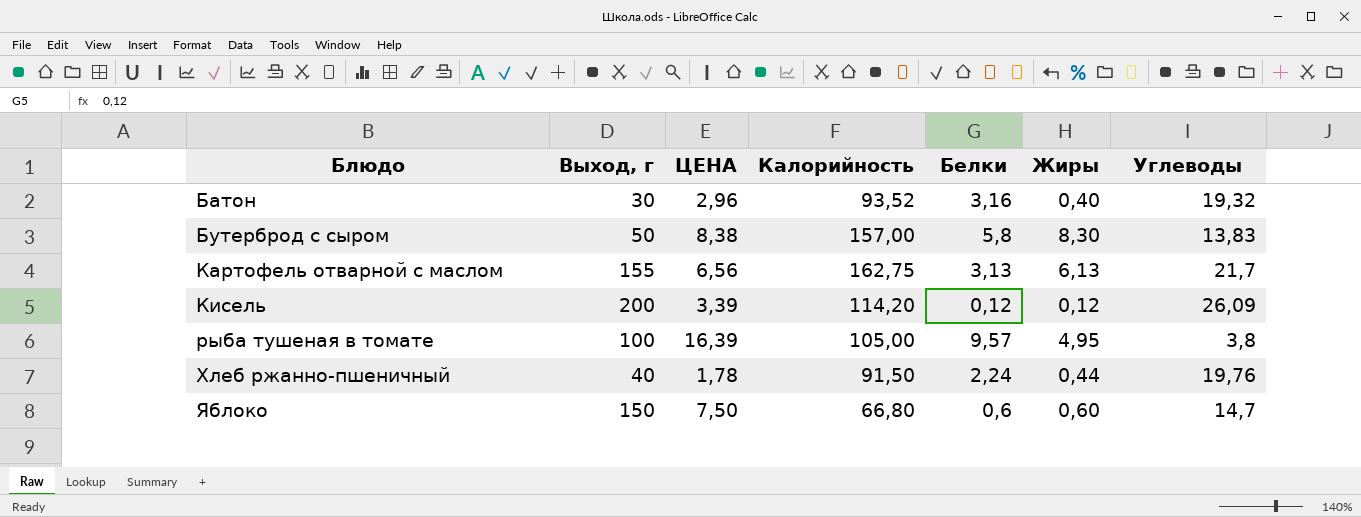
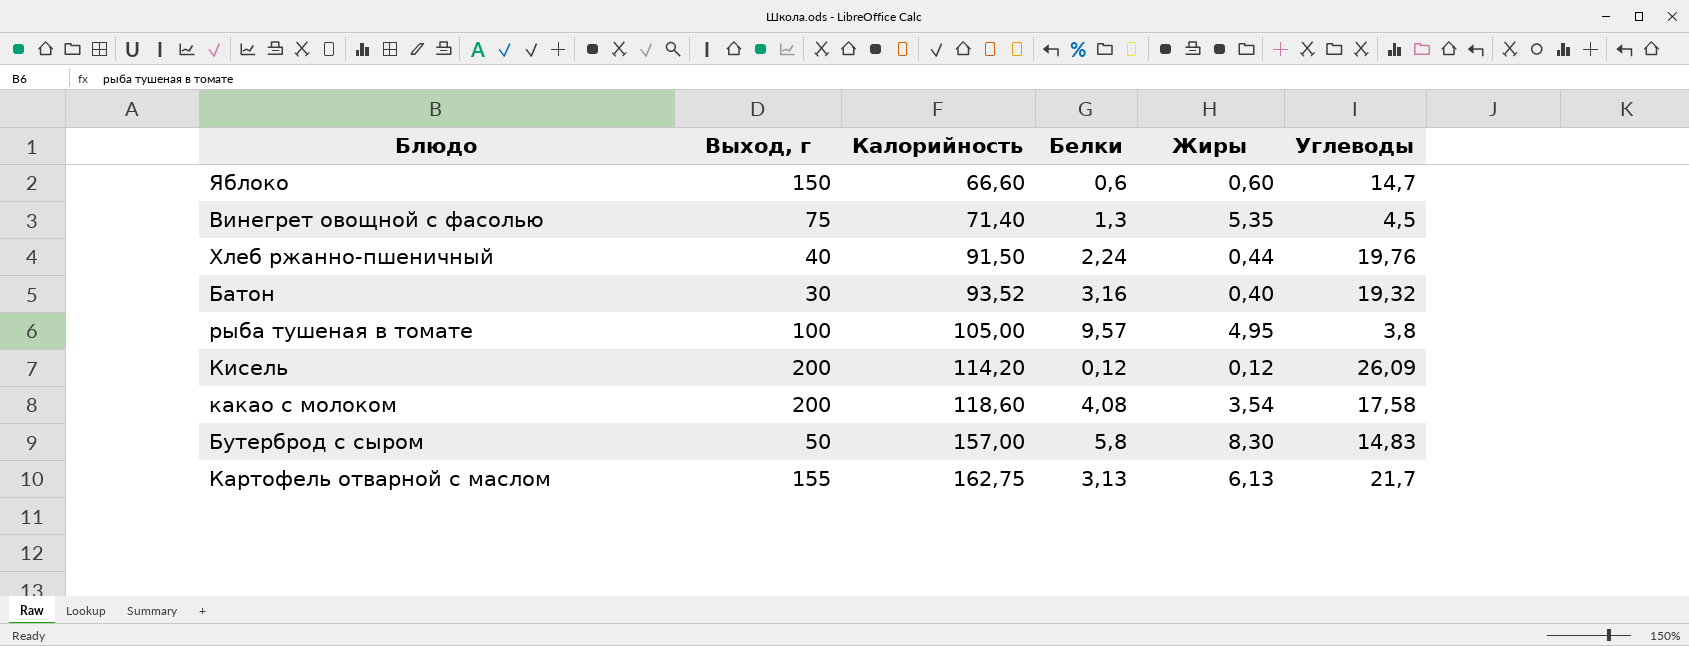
row order: Блюдо ascending -> Калорийность ascending
column ЦЕНА | position: 3 -> none
Яблоко | Калорийность: 66,80 -> 66,60
row Винегрет овощной с фасолью: none -> 75 | 71,40 | 1,3 | 5,35 | 4,5
row какао с молоком: none -> 200 | 118,60 | 4,08 | 3,54 | 17,58
Бутерброд с сыром | Углеводы: 13,83 -> 14,83

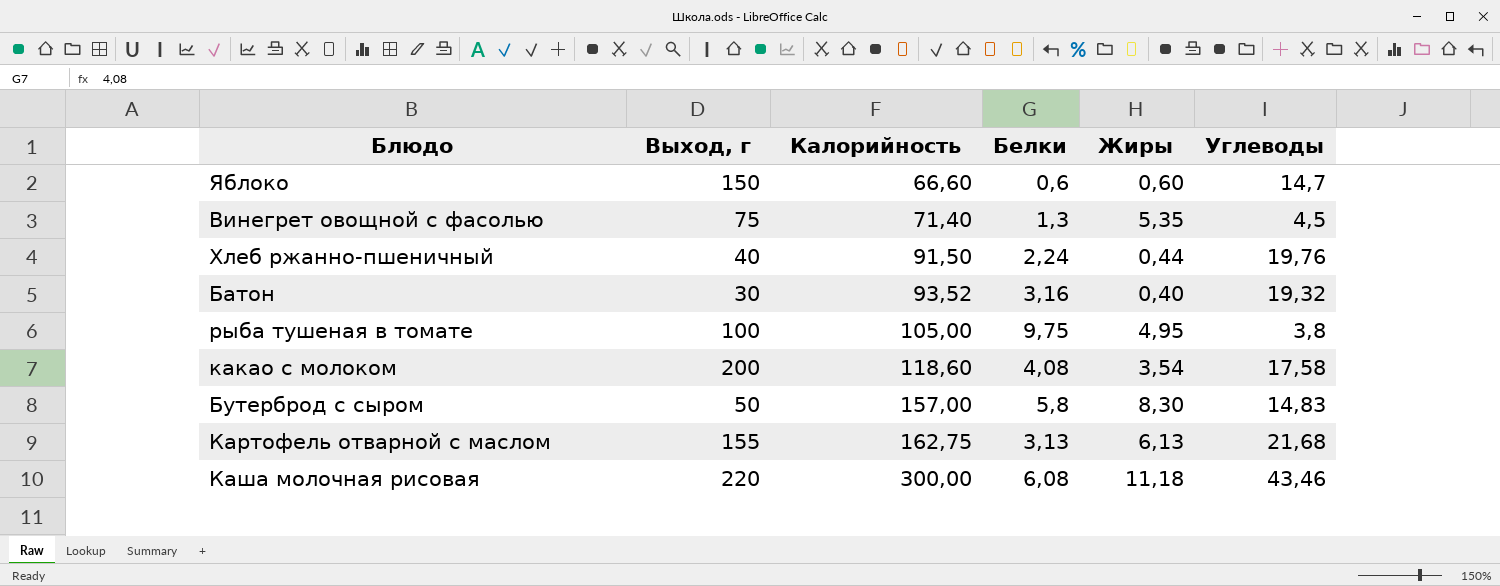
row Кисель: 200 | 114,20 | 0,12 | 0,12 | 26,09 -> none
рыба тушеная в томате | Белки: 9,57 -> 9,75
Картофель отварной с маслом | Углеводы: 21,7 -> 21,68
row Каша молочная рисовая: none -> 220 | 300,00 | 6,08 | 11,18 | 43,46

